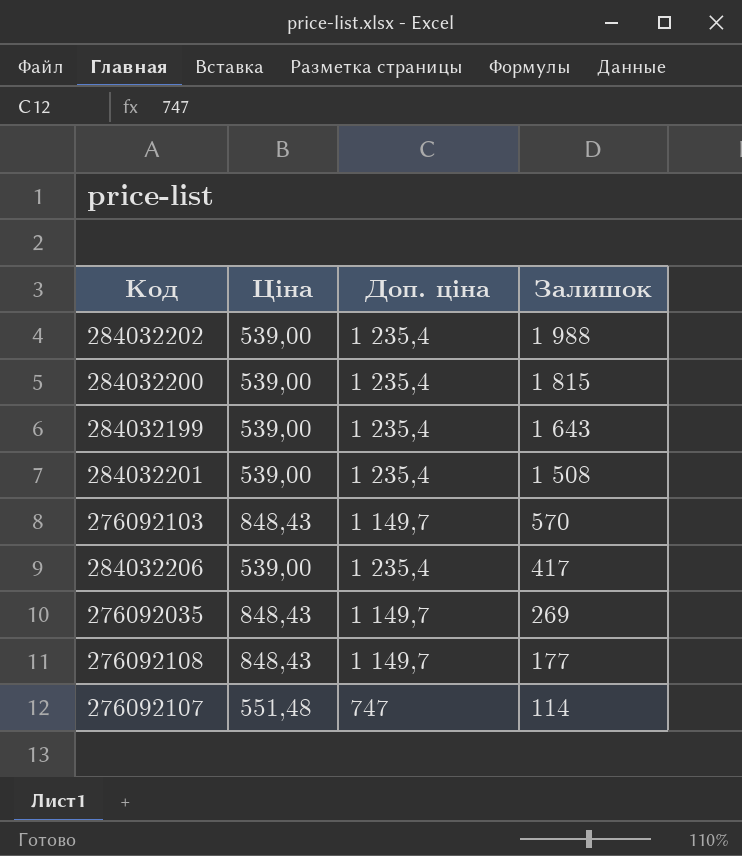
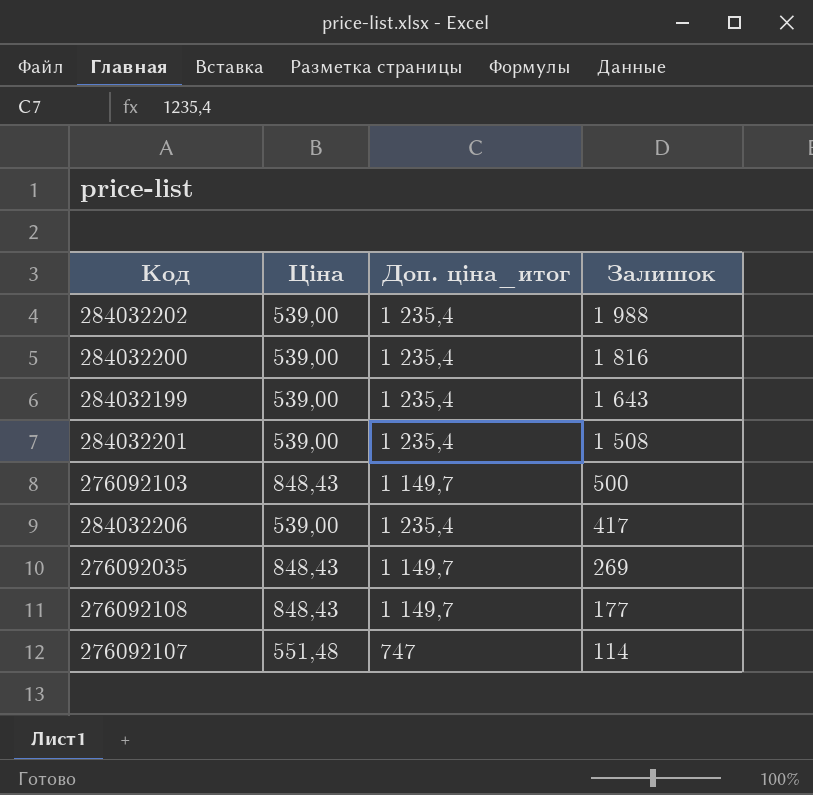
column name: Доп. ціна -> Доп. ціна_итог
284032200 | Залишок: 1 815 -> 1 816
276092103 | Залишок: 570 -> 500

